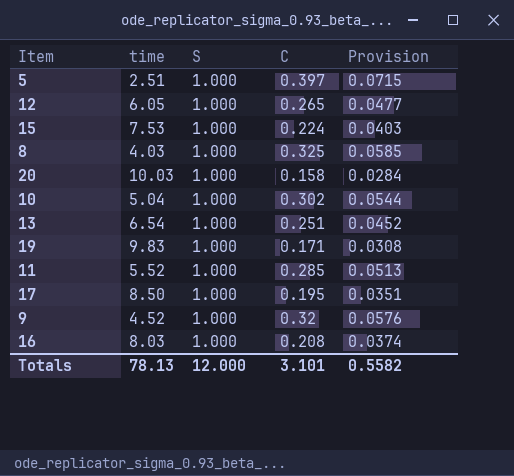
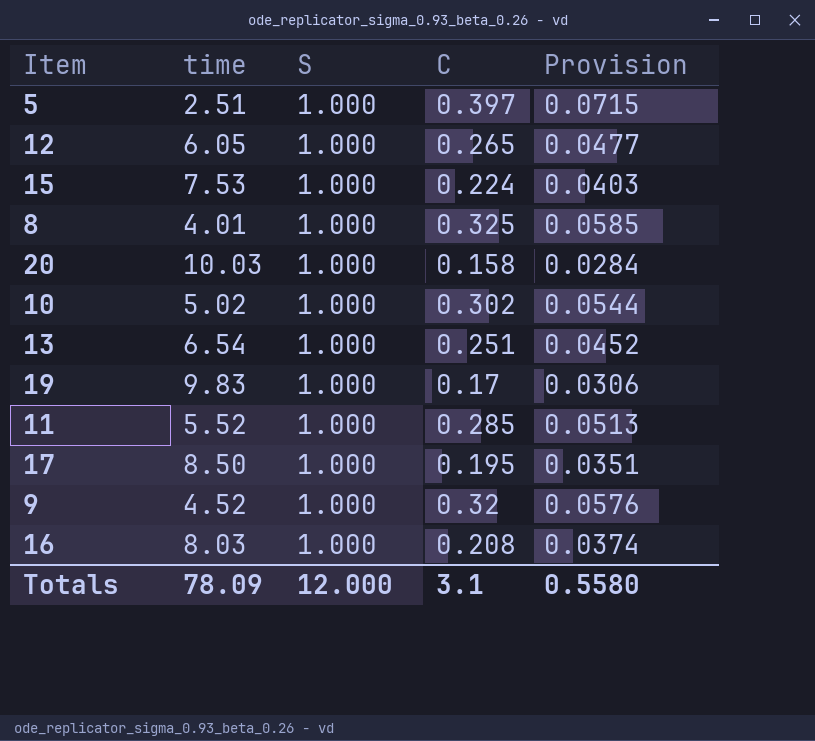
8 | time: 4.03 -> 4.01
10 | time: 5.04 -> 5.02
19 | C: 0.171 -> 0.17
19 | Provision: 0.0308 -> 0.0306
Totals | time: 78.13 -> 78.09
Totals | C: 3.101 -> 3.1
Totals | Provision: 0.5582 -> 0.5580

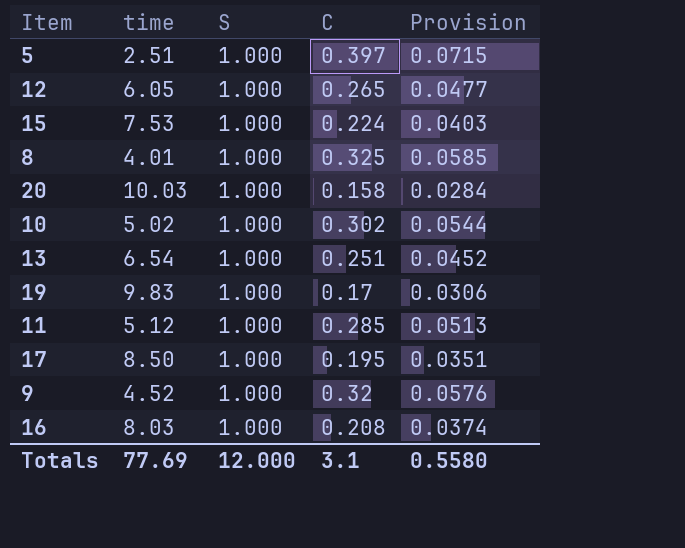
11 | time: 5.52 -> 5.12
Totals | time: 78.09 -> 77.69

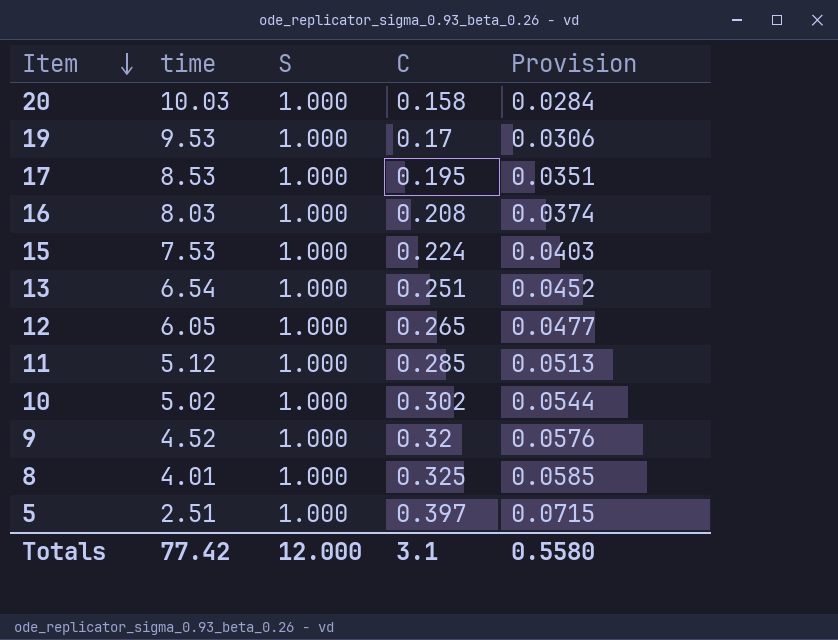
row order: none -> Item descending
19 | time: 9.83 -> 9.53
17 | time: 8.50 -> 8.53
Totals | time: 77.69 -> 77.42

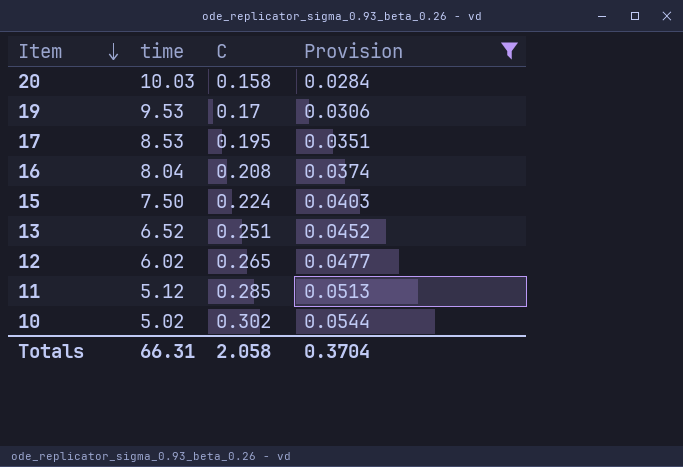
filter: none -> Provision <= 0.0544
column S | position: 3 -> none
16 | time: 8.03 -> 8.04
15 | time: 7.53 -> 7.50
13 | time: 6.54 -> 6.52
12 | time: 6.05 -> 6.02
Totals | time: 77.42 -> 66.31
Totals | C: 3.1 -> 2.058
Totals | Provision: 0.5580 -> 0.3704

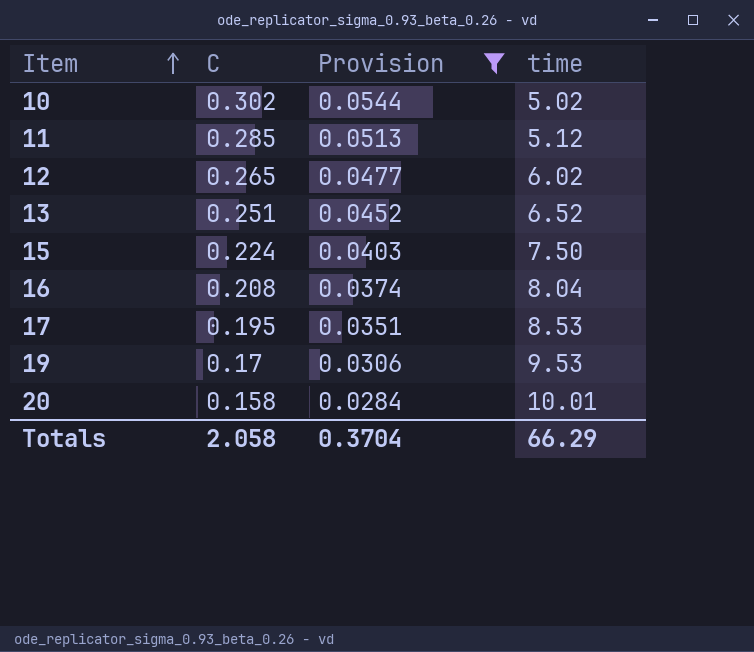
row order: Item descending -> Item ascending
column time | position: 2 -> 4
20 | time: 10.03 -> 10.01
Totals | time: 66.31 -> 66.29

